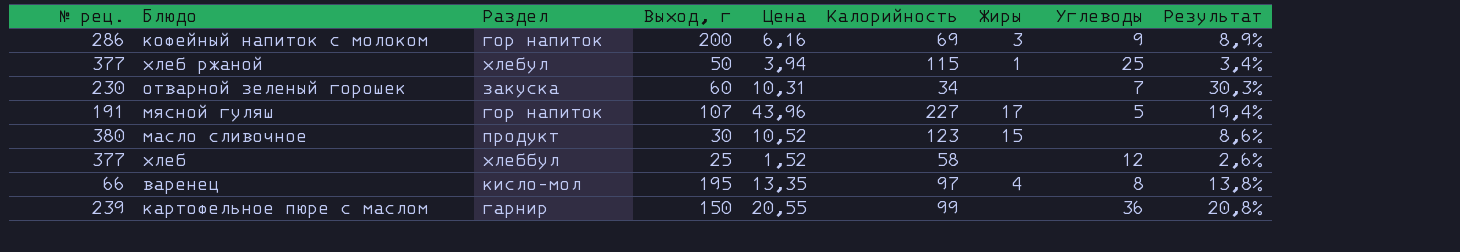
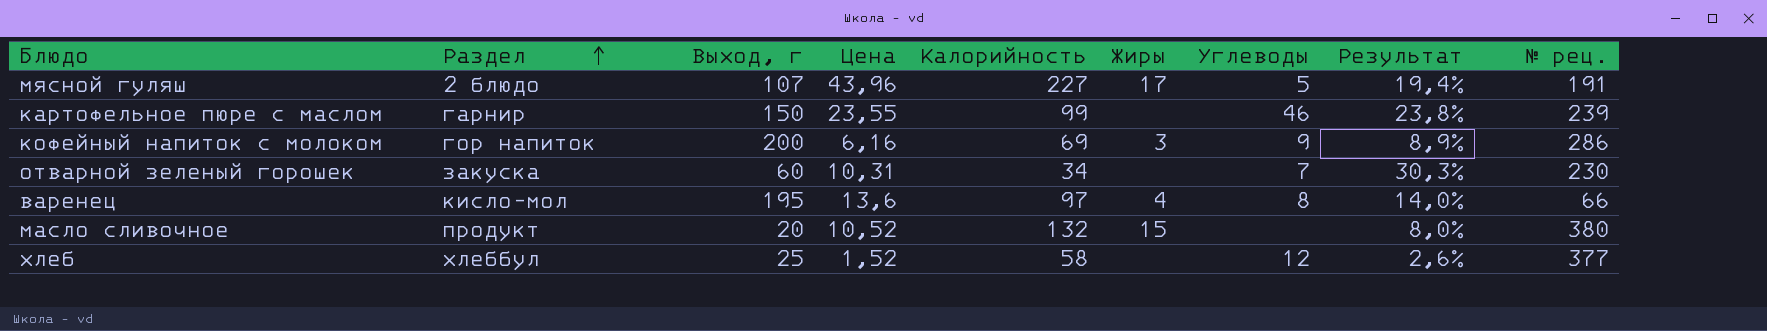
row order: none -> Раздел ascending
column № рец. | position: 1 -> 9
row хлеб ржаной: 377 | хлебул | 50 | 3,94 | 115 | 1 | 25 | 3,4% -> none
мясной гуляш | Раздел: гор напиток -> 2 блюдо
картофельное пюре с маслом | Цена: 20,55 -> 23,55
картофельное пюре с маслом | Углеводы: 36 -> 46
картофельное пюре с маслом | Результат: 20,8% -> 23,8%
варенец | Цена: 13,35 -> 13,6
варенец | Результат: 13,8% -> 14,0%
масло сливочное | Выход, г: 30 -> 20
масло сливочное | Калорийность: 123 -> 132
масло сливочное | Результат: 8,6% -> 8,0%

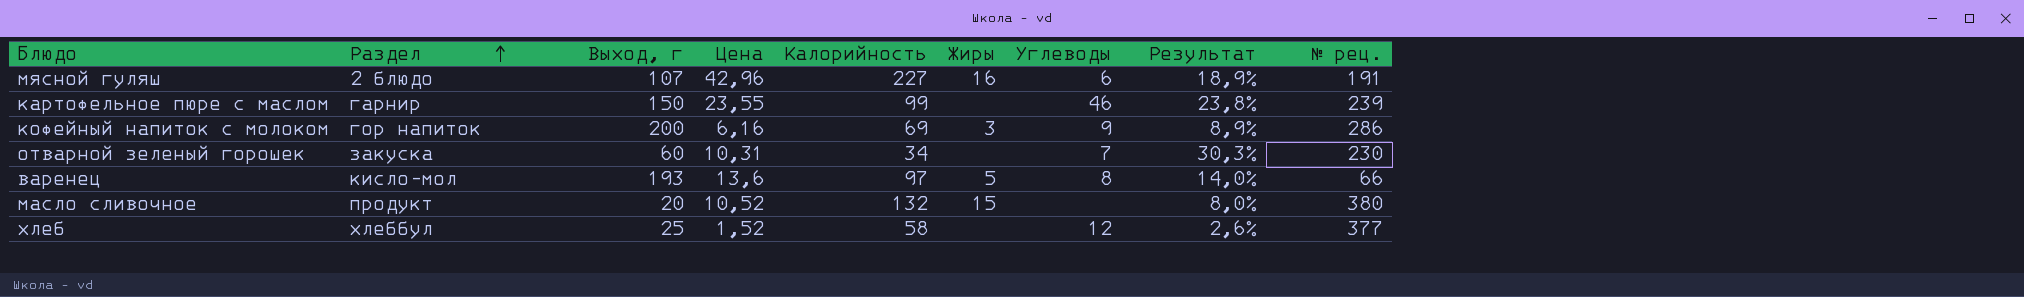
мясной гуляш | Цена: 43,96 -> 42,96
мясной гуляш | Жиры: 17 -> 16
мясной гуляш | Углеводы: 5 -> 6
мясной гуляш | Результат: 19,4% -> 18,9%
варенец | Выход, г: 195 -> 193
варенец | Жиры: 4 -> 5

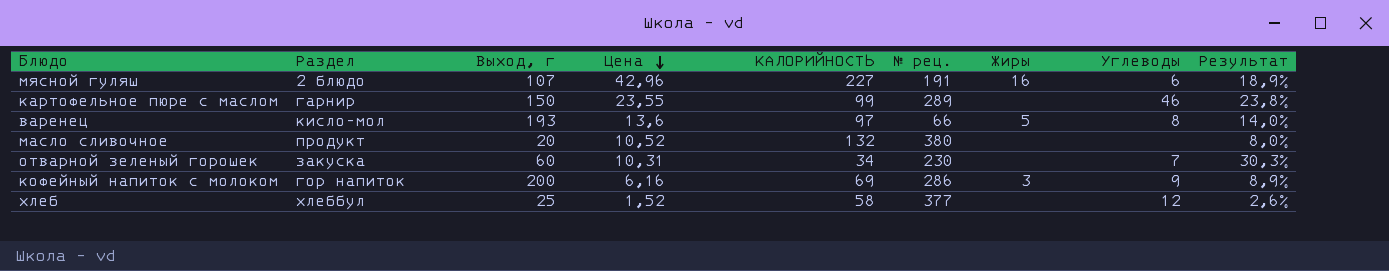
row order: Раздел ascending -> Цена descending
column name: Калорийность -> КАЛОРИЙНОСТЬ
column № рец. | position: 9 -> 6
картофельное пюре с маслом | № рец.: 239 -> 289
масло сливочное | Жиры: 15 -> none

